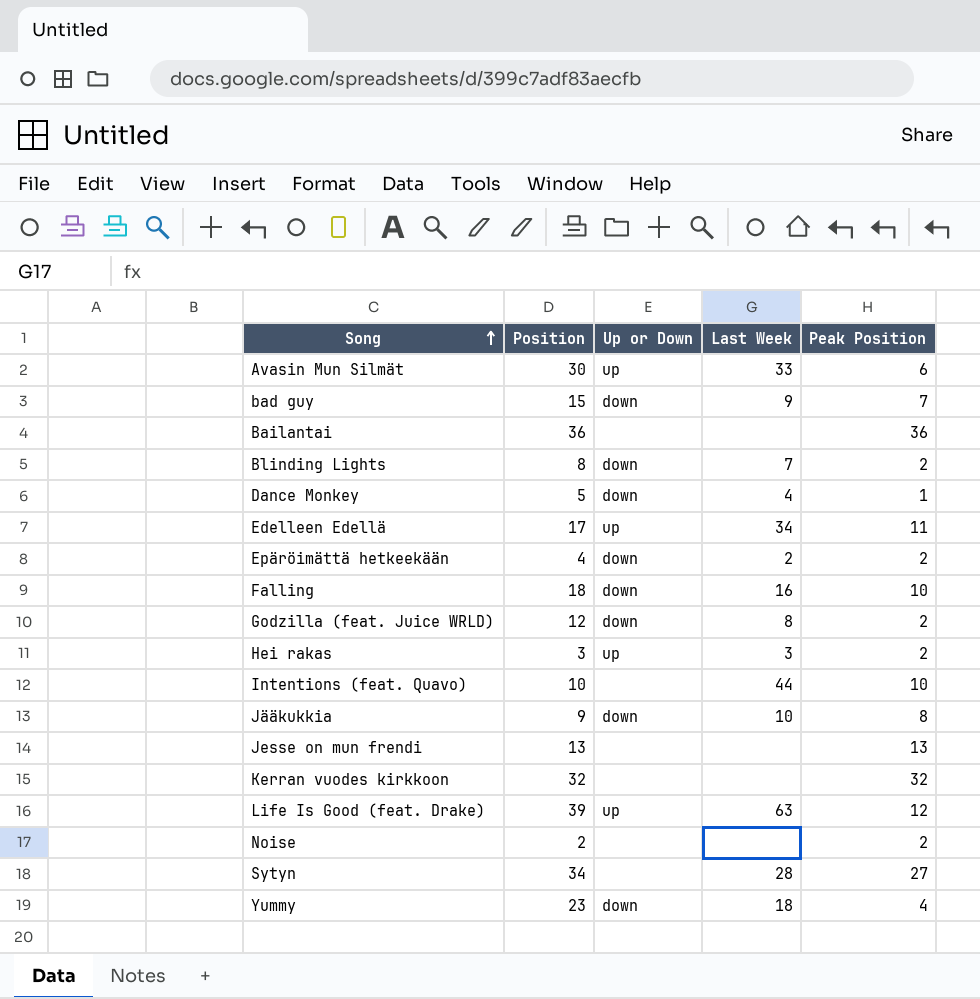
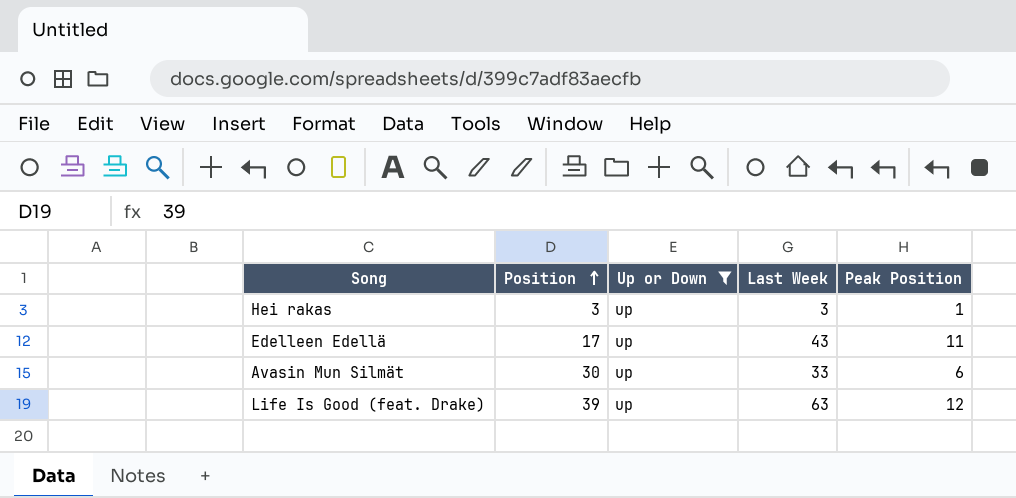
filter: none -> Up or Down = up
row order: Song ascending -> Position ascending
Hei rakas | Peak Position: 2 -> 1
Edelleen Edellä | Last Week: 34 -> 43

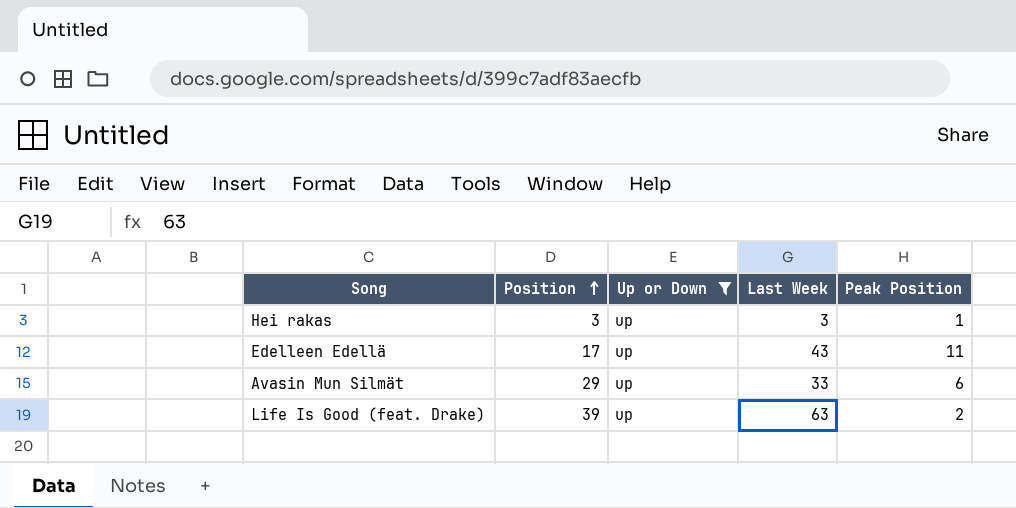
Avasin Mun Silmät | Position: 30 -> 29
Life Is Good (feat. Drake) | Peak Position: 12 -> 2

